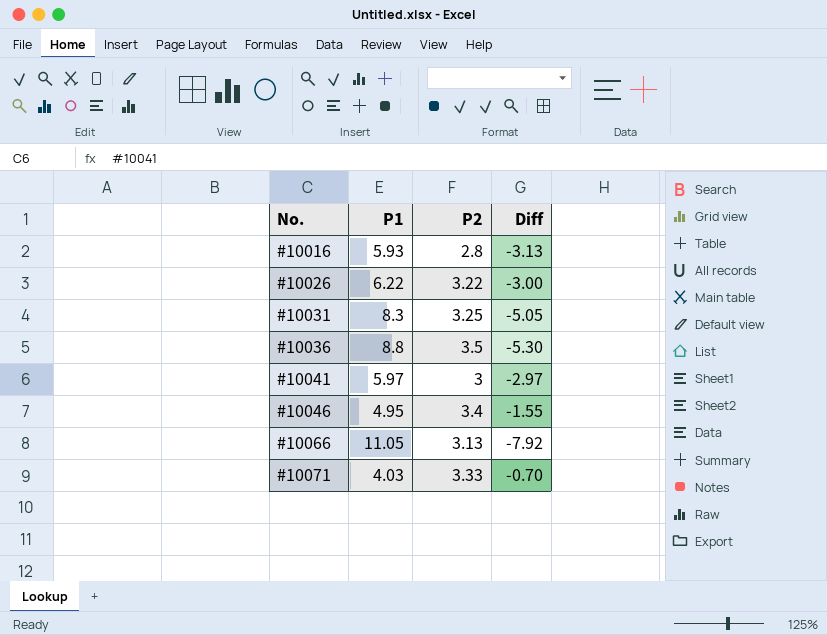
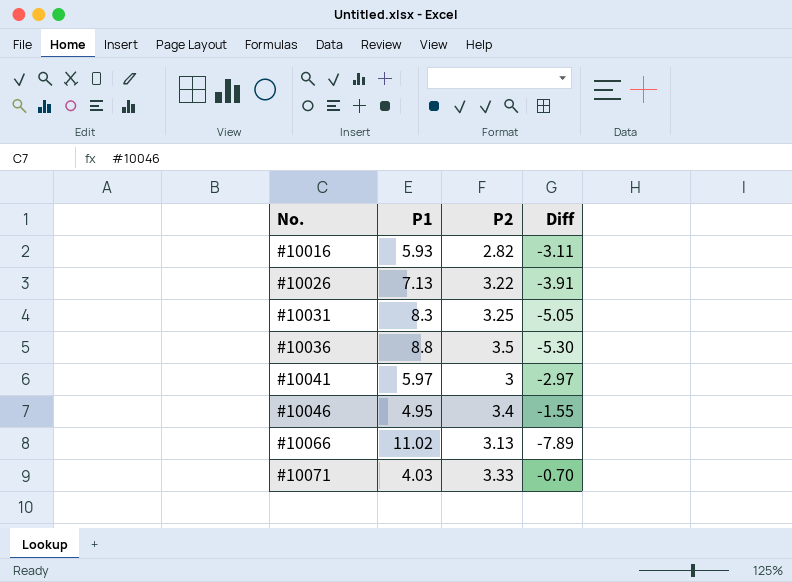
#10016 | P2: 2.8 -> 2.82
#10016 | Diff: -3.13 -> -3.11
#10026 | P1: 6.22 -> 7.13
#10026 | Diff: -3.00 -> -3.91
#10066 | P1: 11.05 -> 11.02
#10066 | Diff: -7.92 -> -7.89

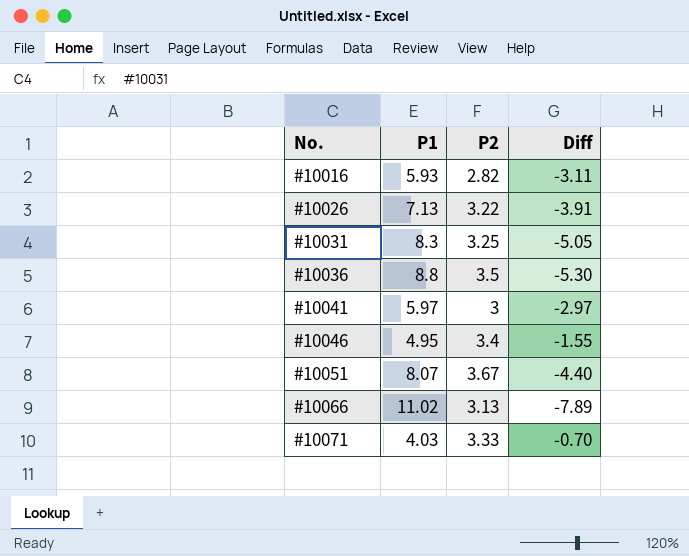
row #10051: none -> 8.07 | 3.67 | -4.40

